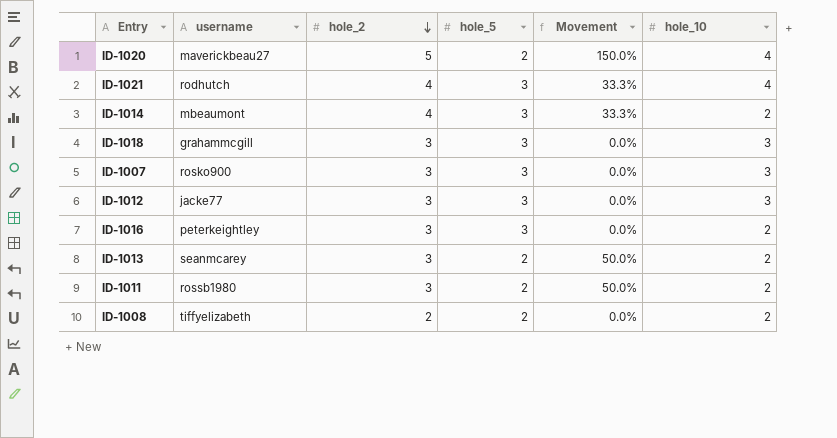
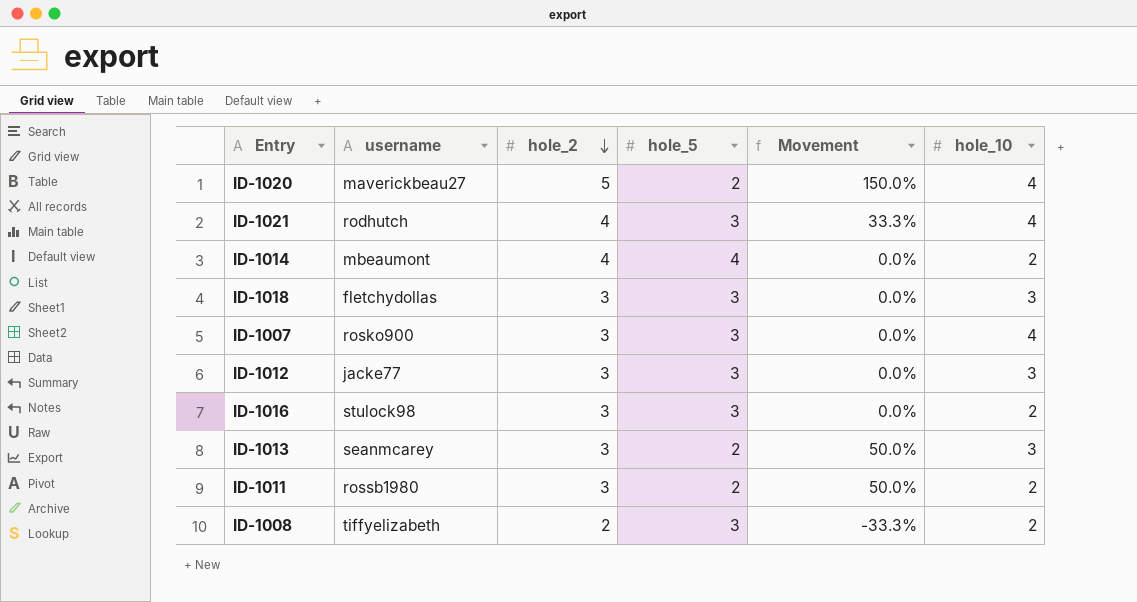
ID-1014 | hole_5: 3 -> 4
ID-1014 | Movement: 33.3% -> 0.0%
ID-1018 | username: grahammcgill -> fletchydollas
ID-1007 | hole_10: 3 -> 4
ID-1016 | username: peterkeightley -> stulock98
ID-1013 | hole_10: 2 -> 3
ID-1008 | hole_5: 2 -> 3
ID-1008 | Movement: 0.0% -> -33.3%

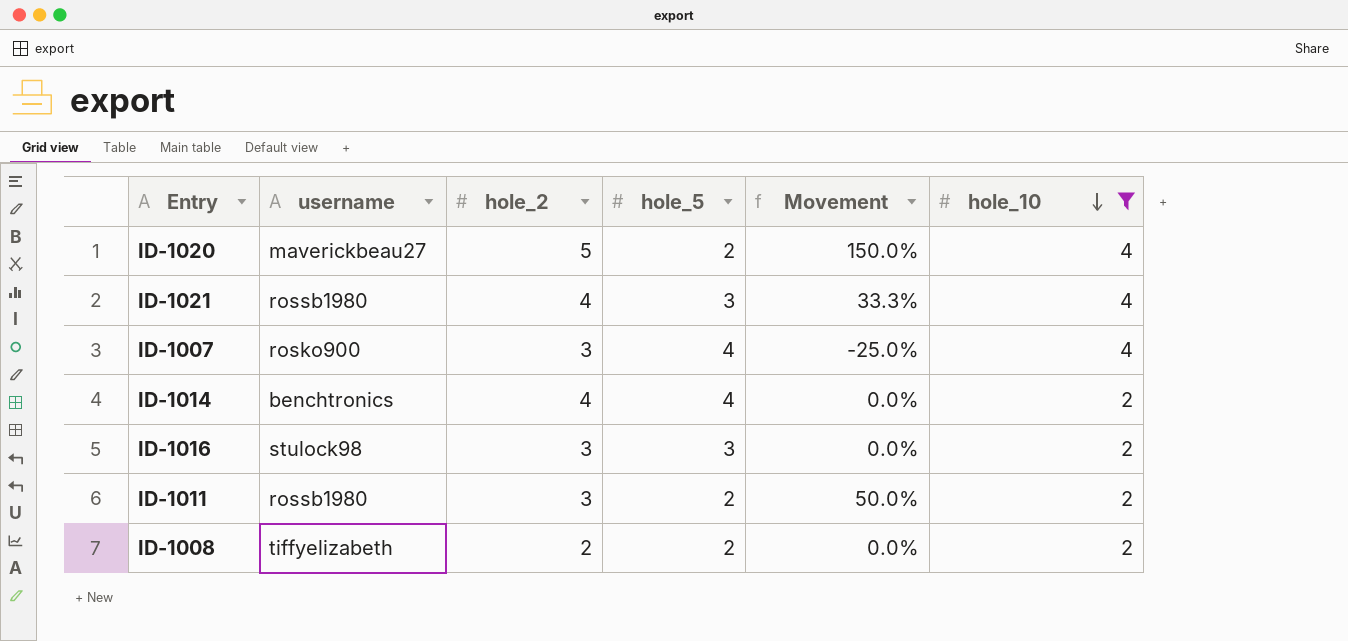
filter: none -> hole_10 != 3
row order: hole_2 descending -> hole_10 descending
ID-1021 | username: rodhutch -> rossb1980
ID-1007 | hole_5: 3 -> 4
ID-1007 | Movement: 0.0% -> -25.0%
ID-1014 | username: mbeaumont -> benchtronics
ID-1008 | hole_5: 3 -> 2
ID-1008 | Movement: -33.3% -> 0.0%

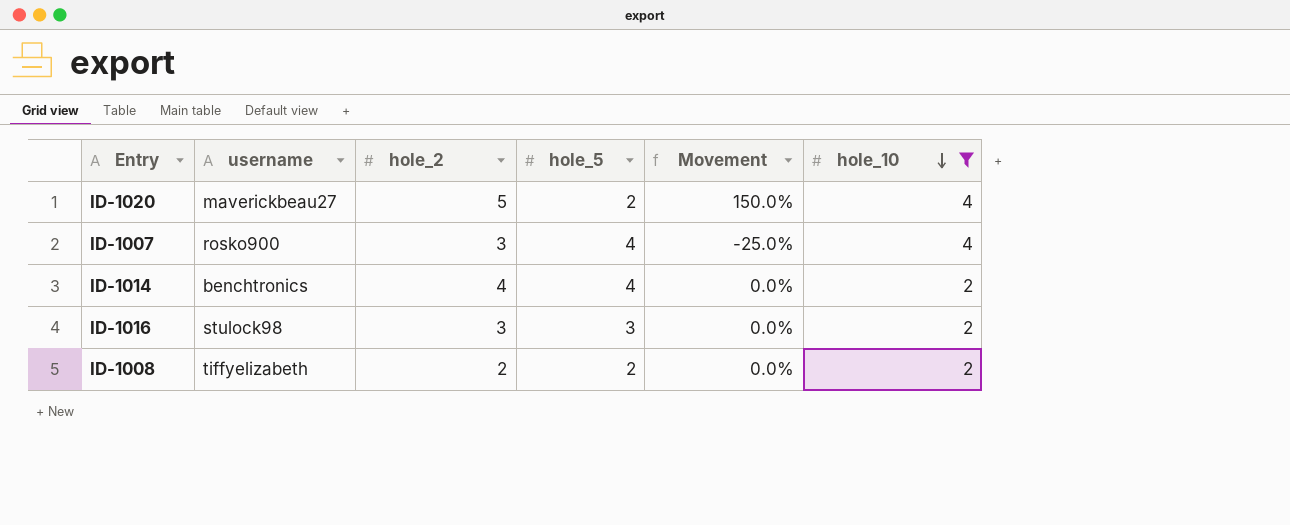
row ID-1021: rossb1980 | 4 | 3 | 33.3% | 4 -> none
row ID-1011: rossb1980 | 3 | 2 | 50.0% | 2 -> none

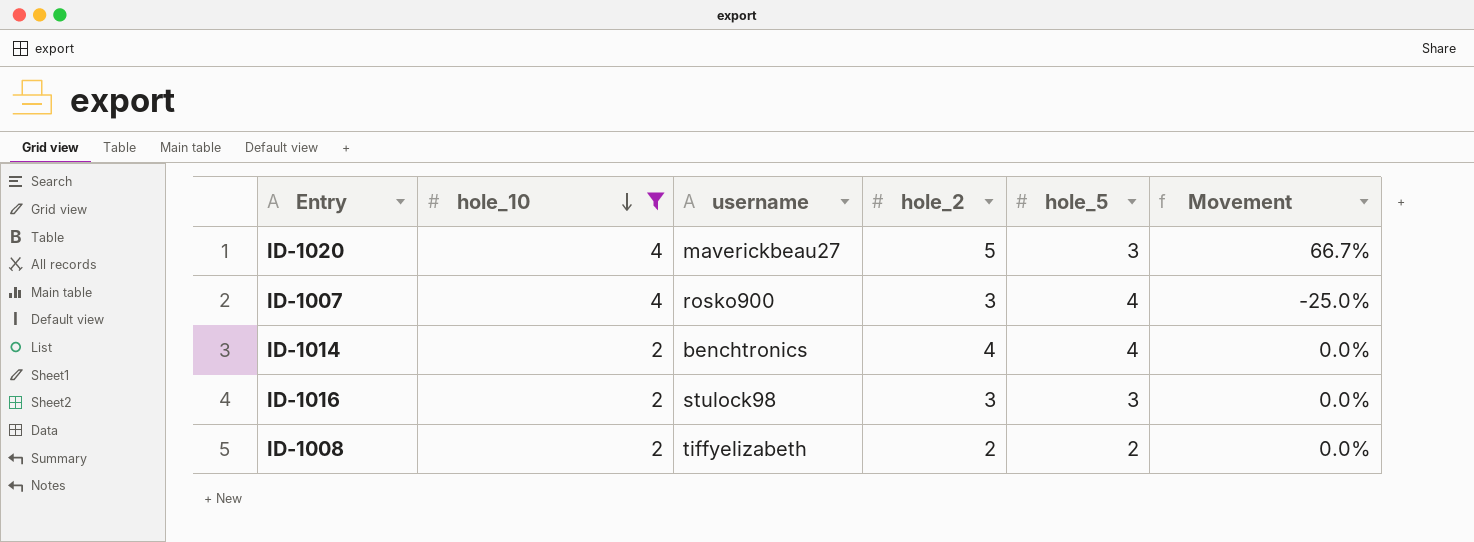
column hole_10 | position: 6 -> 2
ID-1020 | hole_5: 2 -> 3
ID-1020 | Movement: 150.0% -> 66.7%

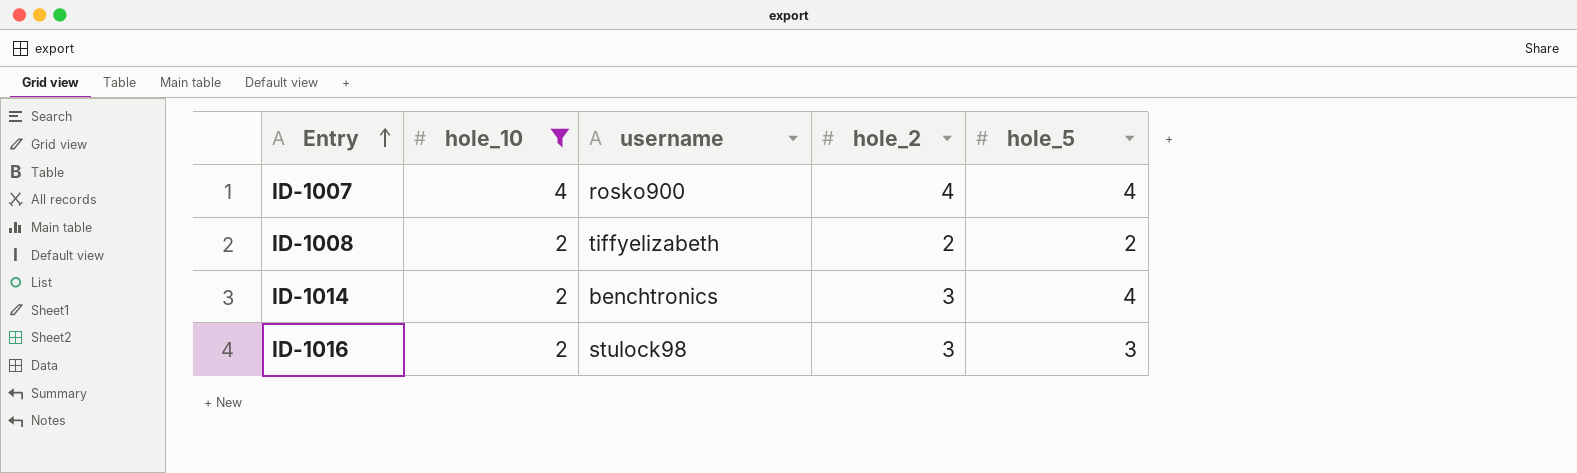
row order: hole_10 descending -> Entry ascending
column Movement | formula: ([hole_2] - [hole_5]) / [hole_5] -> none
row ID-1020: 4 | maverickbeau27 | 5 | 3 | 66.7% -> none
ID-1007 | hole_2: 3 -> 4
ID-1014 | hole_2: 4 -> 3

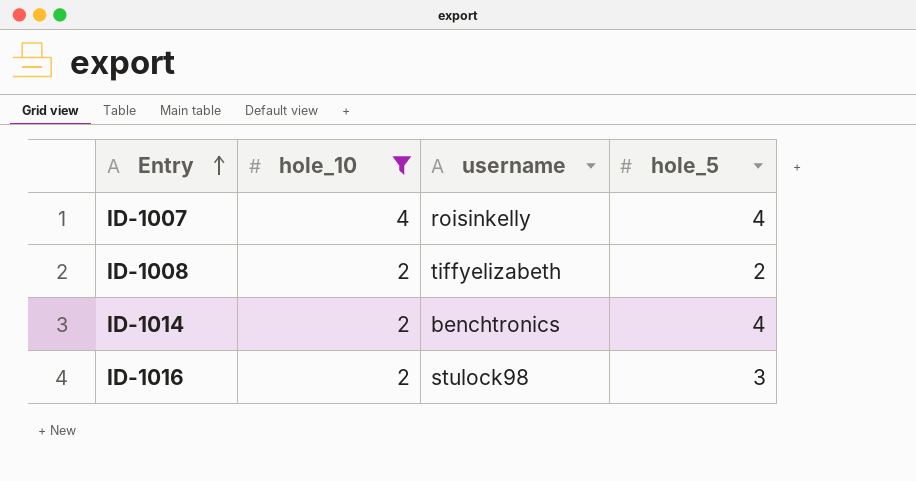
column hole_2 | position: 4 -> none
ID-1007 | username: rosko900 -> roisinkelly

